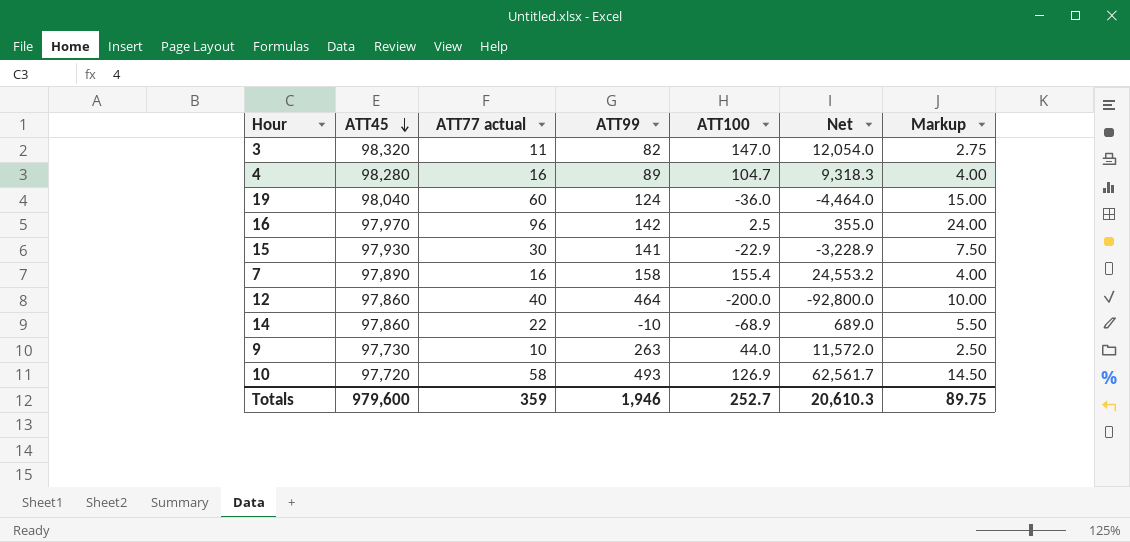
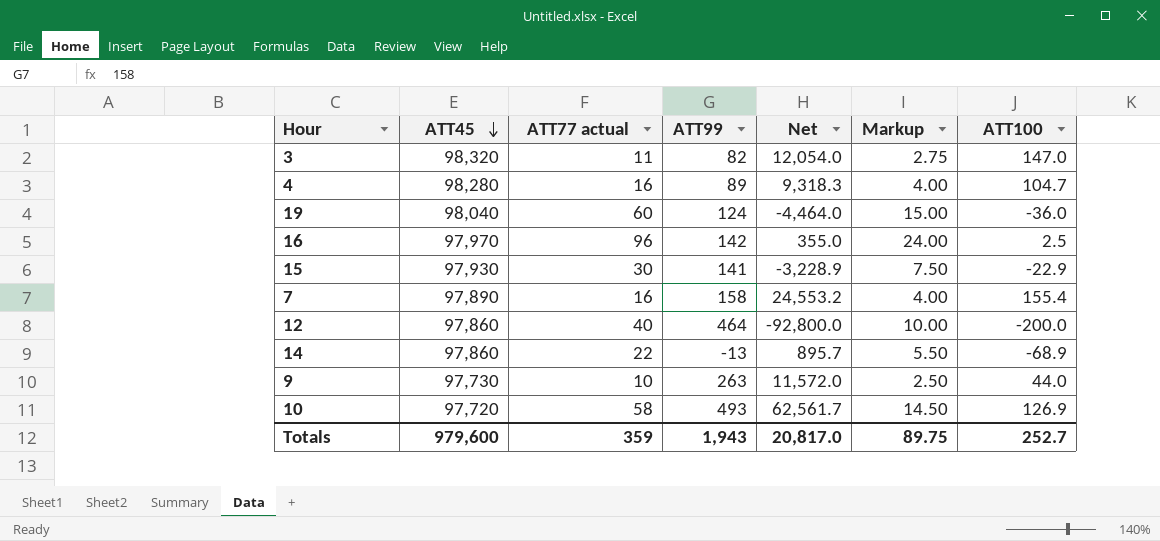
column ATT100 | position: 5 -> 7
14 | ATT99: -10 -> -13
14 | Net: 689.0 -> 895.7
Totals | ATT99: 1,946 -> 1,943
Totals | Net: 20,610.3 -> 20,817.0

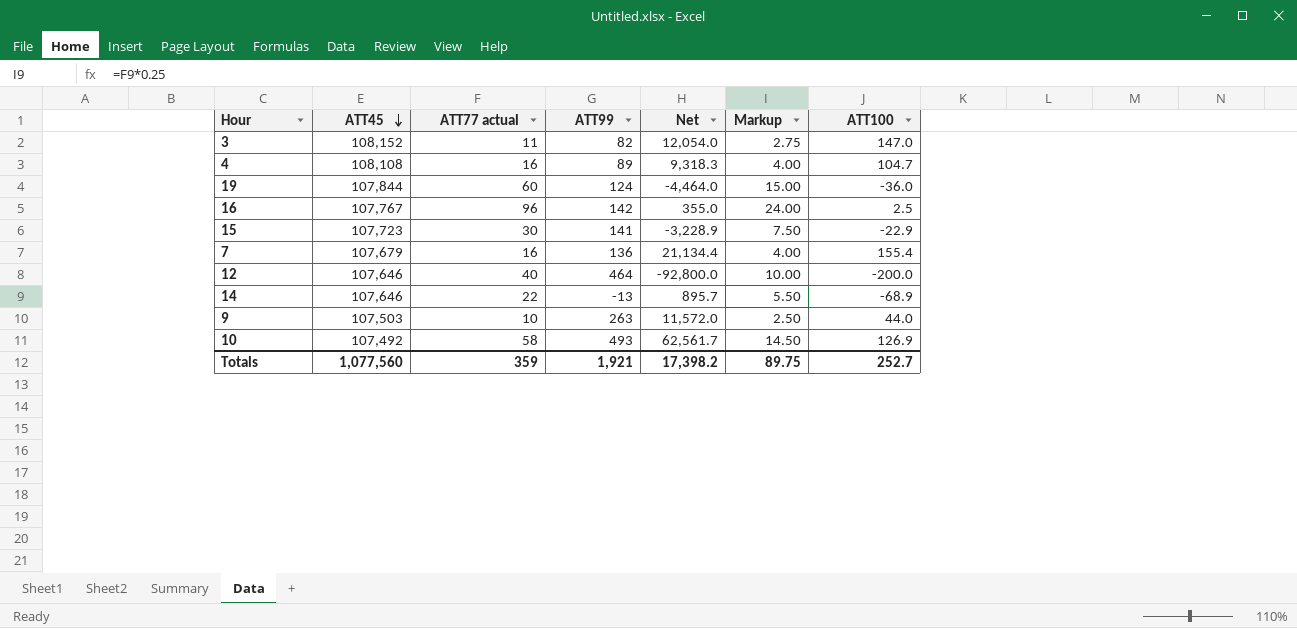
3 | ATT45: 98,320 -> 108,152
4 | ATT45: 98,280 -> 108,108
19 | ATT45: 98,040 -> 107,844
16 | ATT45: 97,970 -> 107,767
15 | ATT45: 97,930 -> 107,723
7 | ATT45: 97,890 -> 107,679
7 | ATT99: 158 -> 136
7 | Net: 24,553.2 -> 21,134.4
12 | ATT45: 97,860 -> 107,646
14 | ATT45: 97,860 -> 107,646
9 | ATT45: 97,730 -> 107,503
10 | ATT45: 97,720 -> 107,492
Totals | ATT45: 979,600 -> 1,077,560
Totals | ATT99: 1,943 -> 1,921
Totals | Net: 20,817.0 -> 17,398.2

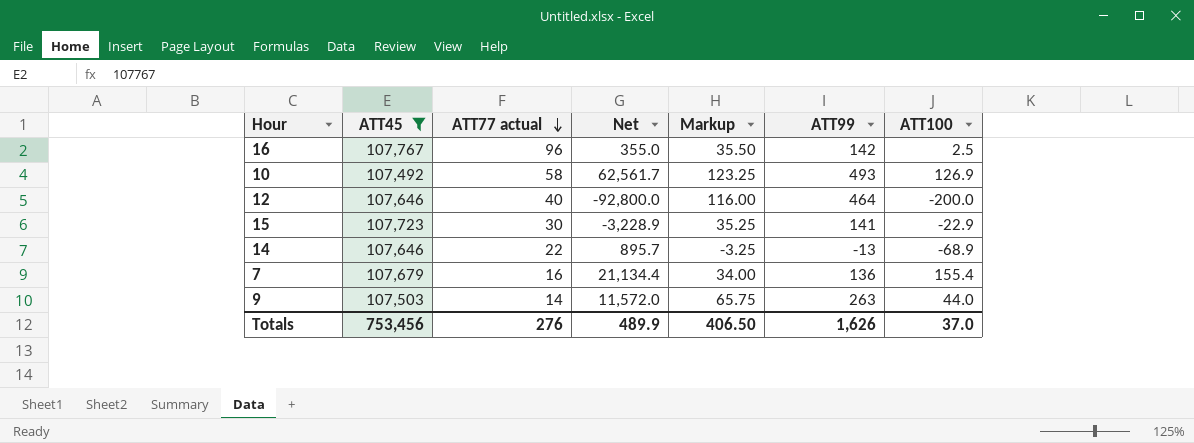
filter: none -> ATT45 <= 107,767
row order: ATT45 descending -> ATT77 actual descending
column Markup | formula: [ATT77 actual] * 0.25 -> [ATT99] * 0.25
column ATT99 | position: 4 -> 6
9 | ATT77 actual: 10 -> 14
Totals | ATT45: 1,077,560 -> 753,456
Totals | ATT77 actual: 359 -> 276
Totals | Net: 17,398.2 -> 489.9
Totals | Markup: 89.75 -> 406.50
Totals | ATT99: 1,921 -> 1,626
Totals | ATT100: 252.7 -> 37.0

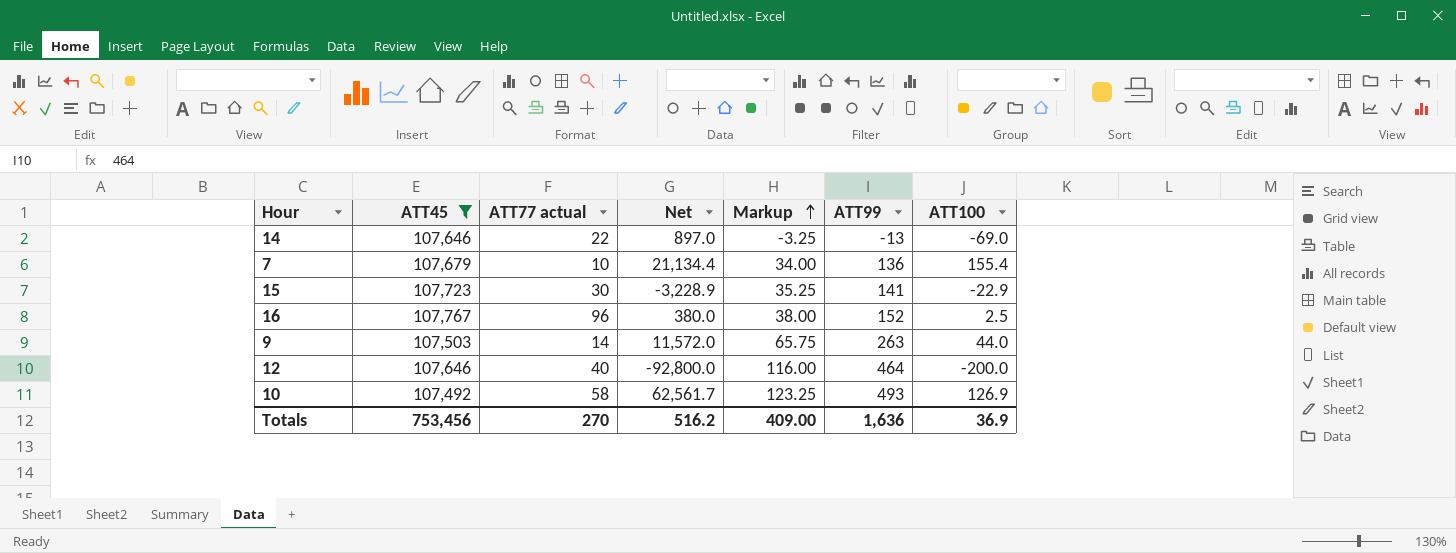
row order: ATT77 actual descending -> Markup ascending
14 | Net: 895.7 -> 897.0
14 | ATT100: -68.9 -> -69.0
7 | ATT77 actual: 16 -> 10
16 | Net: 355.0 -> 380.0
16 | Markup: 35.50 -> 38.00
16 | ATT99: 142 -> 152
Totals | ATT77 actual: 276 -> 270
Totals | Net: 489.9 -> 516.2
Totals | Markup: 406.50 -> 409.00
Totals | ATT99: 1,626 -> 1,636
Totals | ATT100: 37.0 -> 36.9

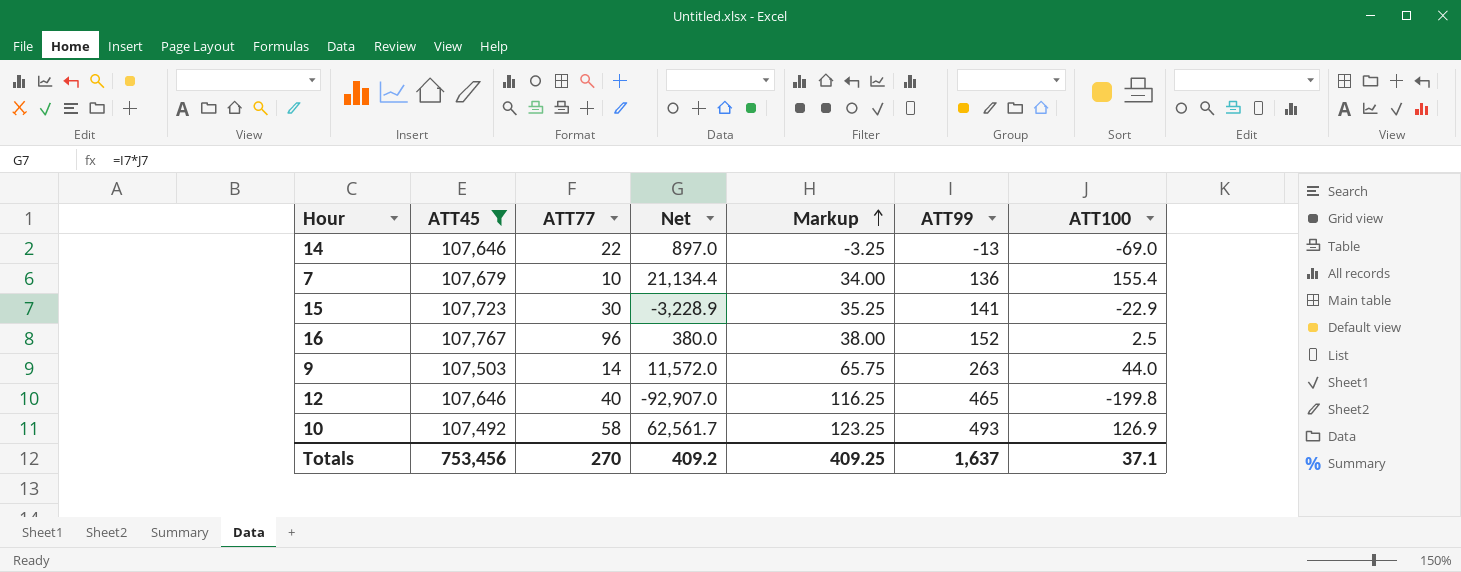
column name: ATT77 actual -> ATT77
12 | Net: -92,800.0 -> -92,907.0
12 | Markup: 116.00 -> 116.25
12 | ATT99: 464 -> 465
12 | ATT100: -200.0 -> -199.8
Totals | Net: 516.2 -> 409.2
Totals | Markup: 409.00 -> 409.25
Totals | ATT99: 1,636 -> 1,637
Totals | ATT100: 36.9 -> 37.1

